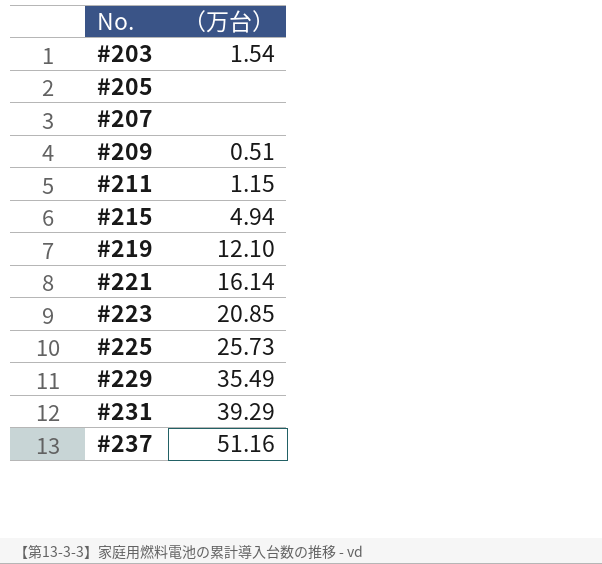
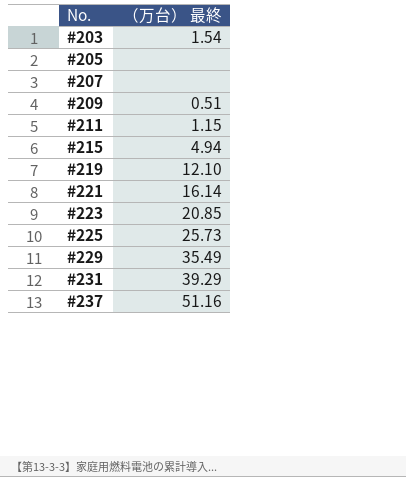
column name: （万台） -> （万台） 最終

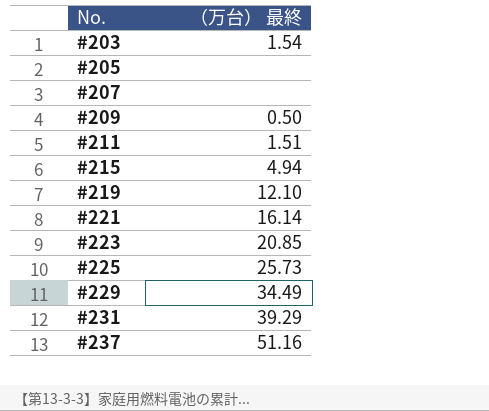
#209 | （万台） 最終: 0.51 -> 0.50
#211 | （万台） 最終: 1.15 -> 1.51
#229 | （万台） 最終: 35.49 -> 34.49

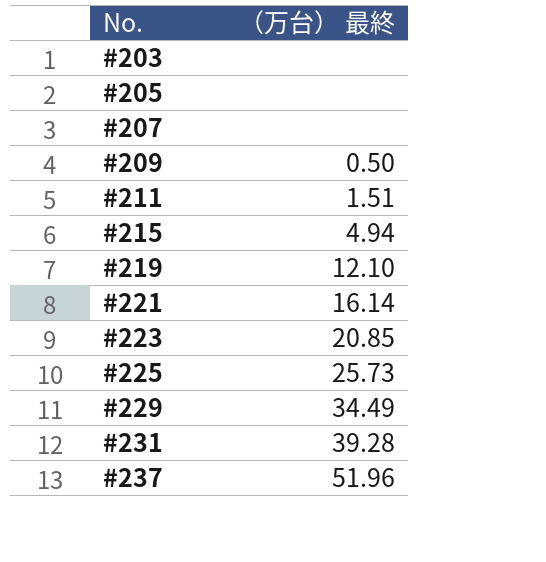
#203 | （万台） 最終: 1.54 -> none
#231 | （万台） 最終: 39.29 -> 39.28
#237 | （万台） 最終: 51.16 -> 51.96

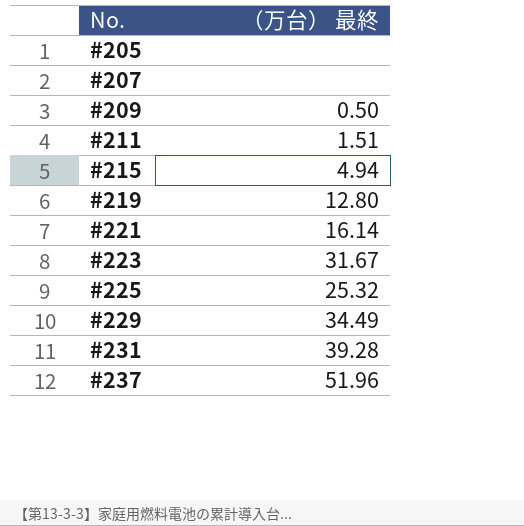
row #203: none -> none
#219 | （万台） 最終: 12.10 -> 12.80
#223 | （万台） 最終: 20.85 -> 31.67
#225 | （万台） 最終: 25.73 -> 25.32

